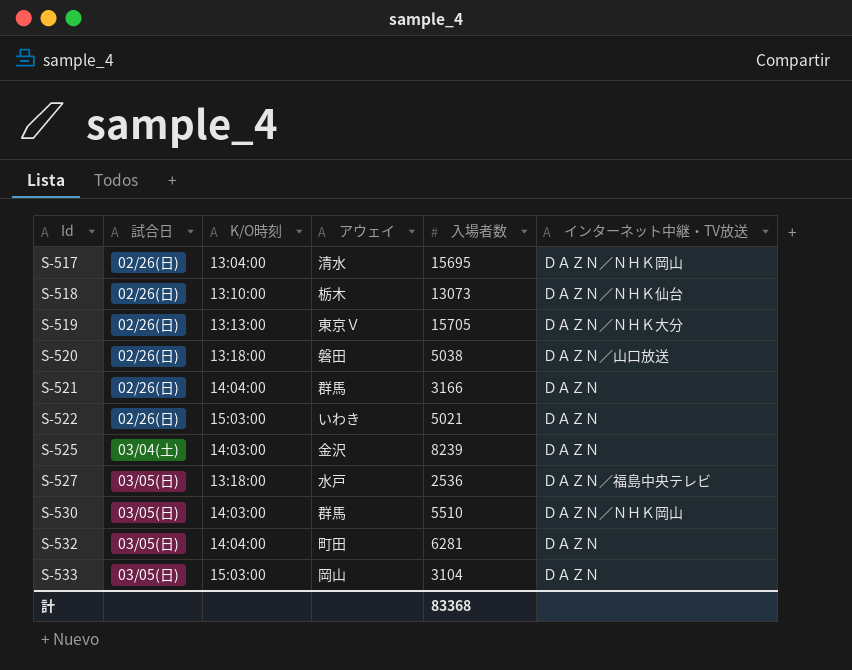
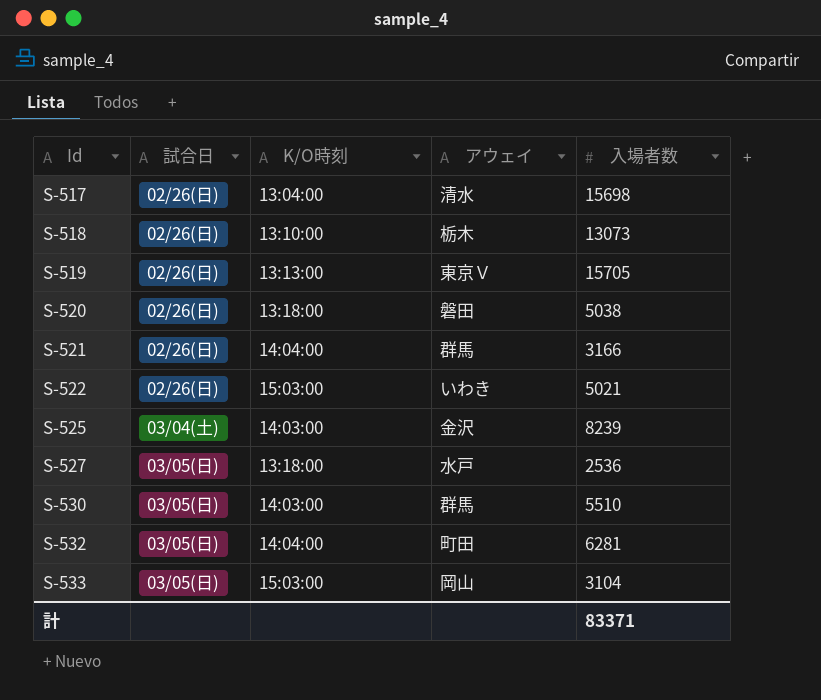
column インターネット中継・TV放送 | position: 6 -> none
S-517 | 入場者数: 15695 -> 15698
計 | 入場者数: 83368 -> 83371

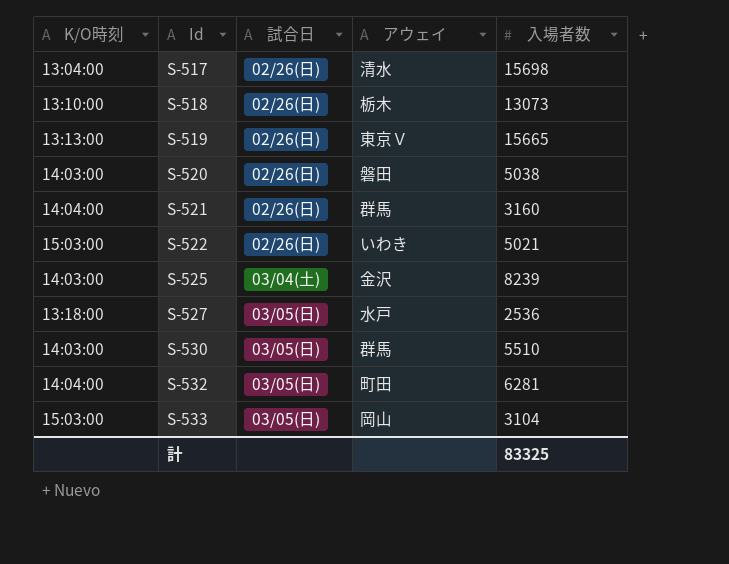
column K/O時刻 | position: 3 -> 1
S-519 | 入場者数: 15705 -> 15665
S-520 | K/O時刻: 13:18:00 -> 14:03:00
S-521 | 入場者数: 3166 -> 3160
計 | 入場者数: 83371 -> 83325

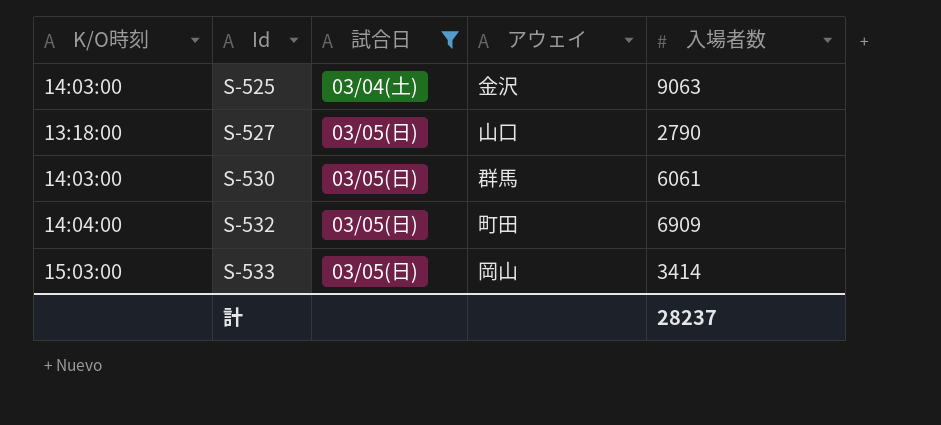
filter: none -> 試合日 != 02/26(日)
S-525 | 入場者数: 8239 -> 9063
S-527 | アウェイ: 水戸 -> 山口
S-527 | 入場者数: 2536 -> 2790
S-530 | 入場者数: 5510 -> 6061
S-532 | 入場者数: 6281 -> 6909
S-533 | 入場者数: 3104 -> 3414
計 | 入場者数: 83325 -> 28237

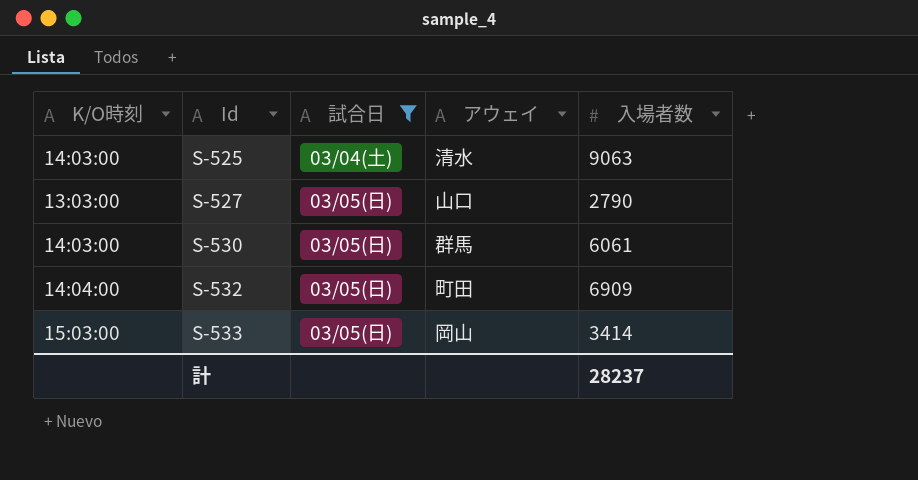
S-525 | アウェイ: 金沢 -> 清水
S-527 | K/O時刻: 13:18:00 -> 13:03:00

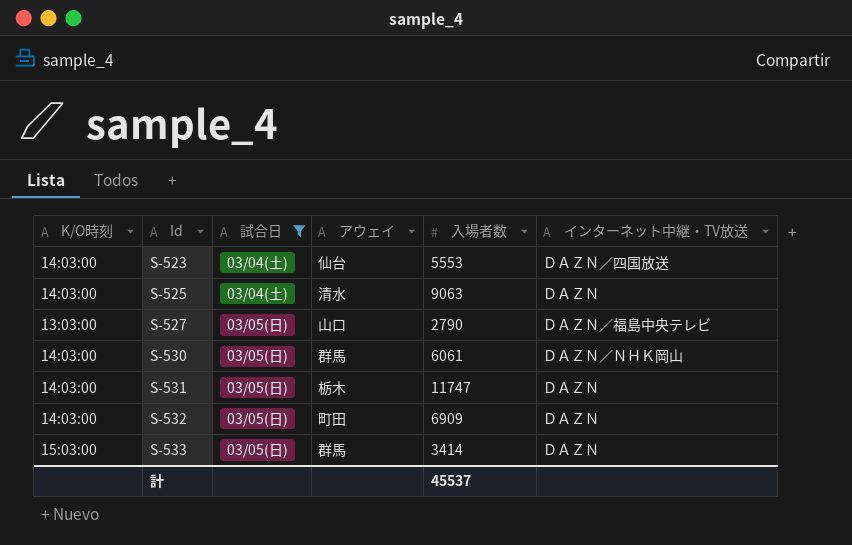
column インターネット中継・TV放送 | position: none -> 6
row S-523: none -> 14:03:00 | 03/04(土) | 仙台 | 5553 | ＤＡＺＮ／四国放送
row S-531: none -> 14:03:00 | 03/05(日) | 栃木 | 11747 | ＤＡＺＮ
S-532 | K/O時刻: 14:04:00 -> 14:03:00
S-533 | アウェイ: 岡山 -> 群馬
計 | 入場者数: 28237 -> 45537

